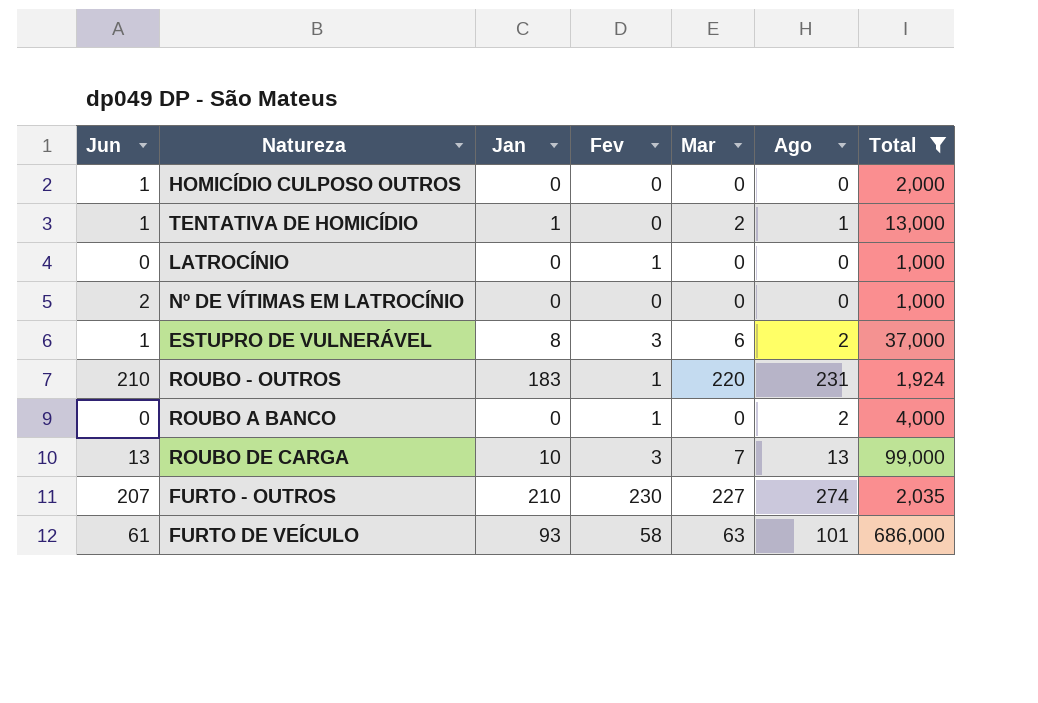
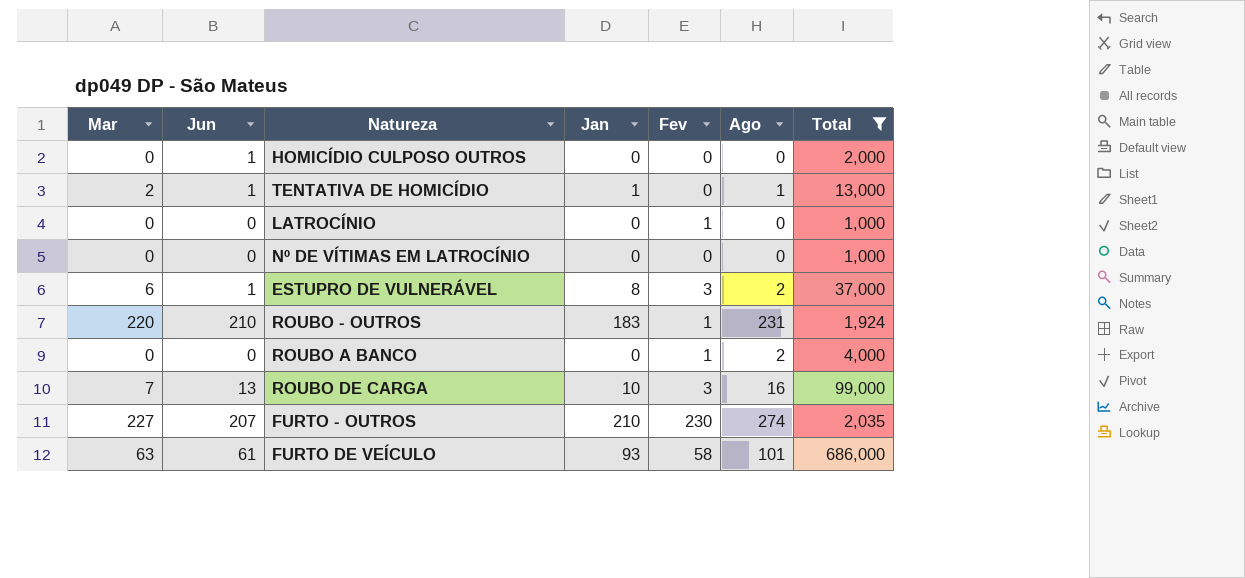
column Mar | position: 5 -> 1
Nº DE VÍTIMAS EM LATROCÍNIO | Jun: 2 -> 0
ROUBO DE CARGA | Ago: 13 -> 16

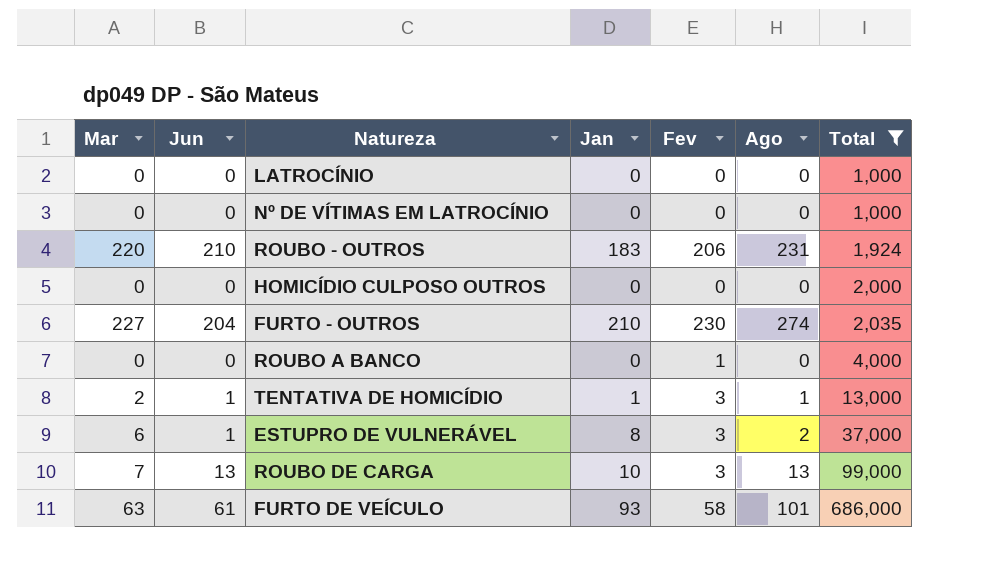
row order: none -> Total ascending
LATROCÍNIO | Fev: 1 -> 0
ROUBO - OUTROS | Fev: 1 -> 206
HOMICÍDIO CULPOSO OUTROS | Jun: 1 -> 0
FURTO - OUTROS | Jun: 207 -> 204
ROUBO A BANCO | Ago: 2 -> 0
TENTATIVA DE HOMICÍDIO | Fev: 0 -> 3
ROUBO DE CARGA | Ago: 16 -> 13

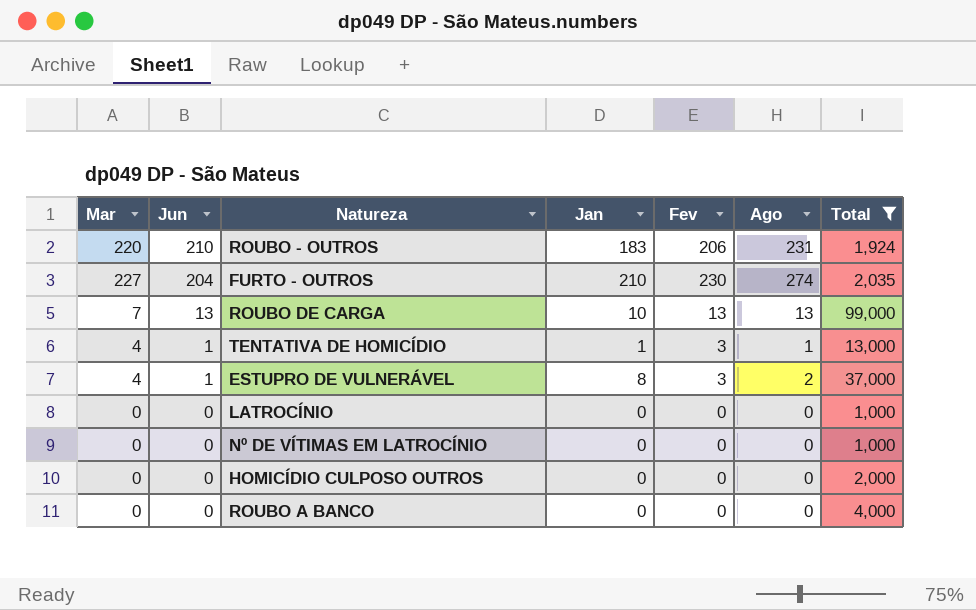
row order: Total ascending -> Jun descending
row FURTO DE VEÍCULO: 63 | 61 | 93 | 58 | 101 | 686,000 -> none
ROUBO DE CARGA | Fev: 3 -> 13
TENTATIVA DE HOMICÍDIO | Mar: 2 -> 4
ESTUPRO DE VULNERÁVEL | Mar: 6 -> 4
ROUBO A BANCO | Fev: 1 -> 0

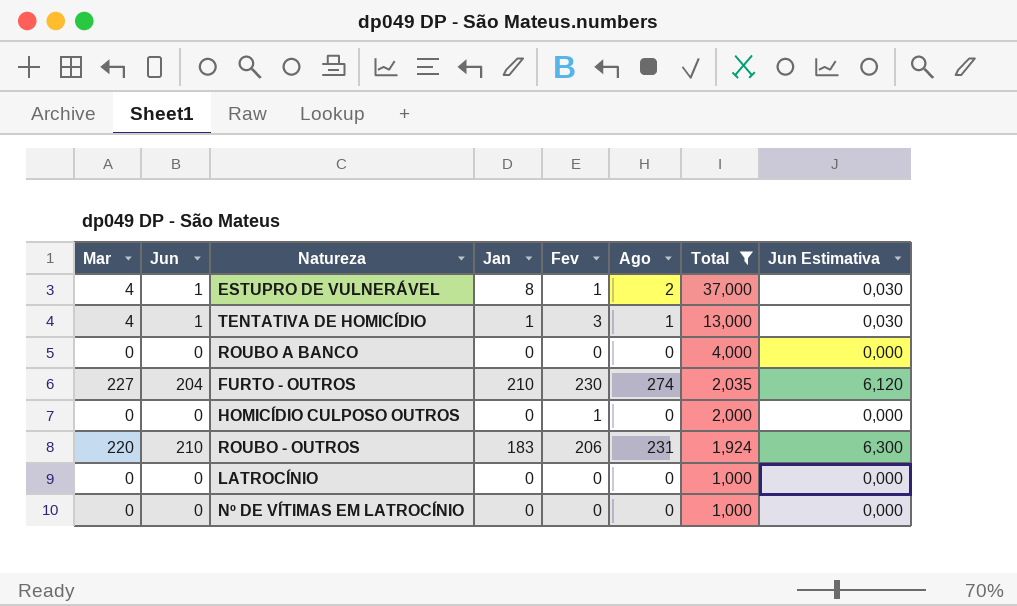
row order: Jun descending -> Total descending
column Jun Estimativa | formula: none -> [Jun] * 0,03
row ROUBO DE CARGA: 7 | 13 | 10 | 13 | 13 | 99,000 -> none
ESTUPRO DE VULNERÁVEL | Fev: 3 -> 1
HOMICÍDIO CULPOSO OUTROS | Fev: 0 -> 1

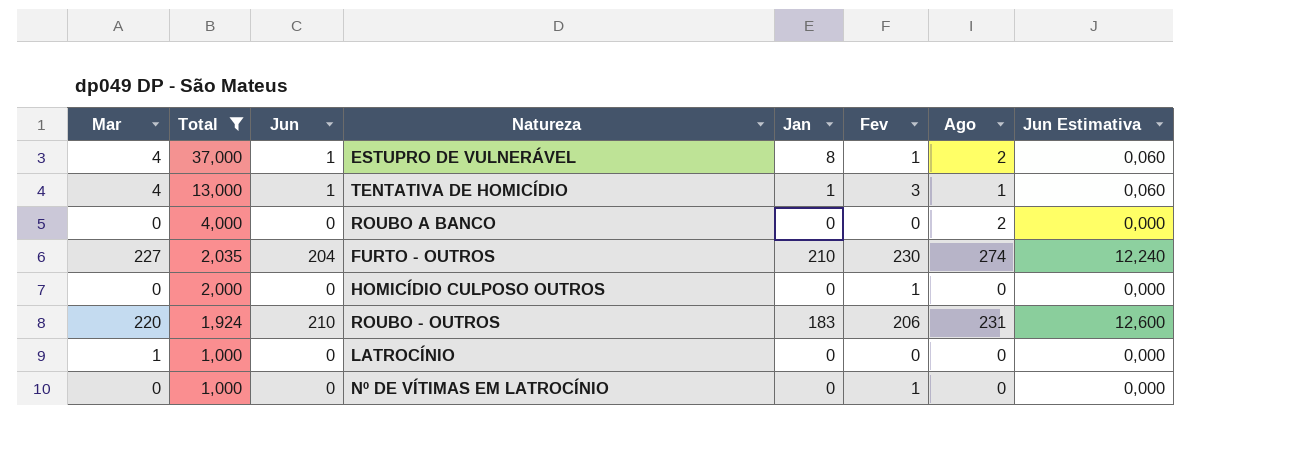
column Total | position: 7 -> 2
column Jun Estimativa | formula: [Jun] * 0,03 -> [Jun] * 0,06
ROUBO A BANCO | Ago: 0 -> 2
LATROCÍNIO | Mar: 0 -> 1
Nº DE VÍTIMAS EM LATROCÍNIO | Fev: 0 -> 1

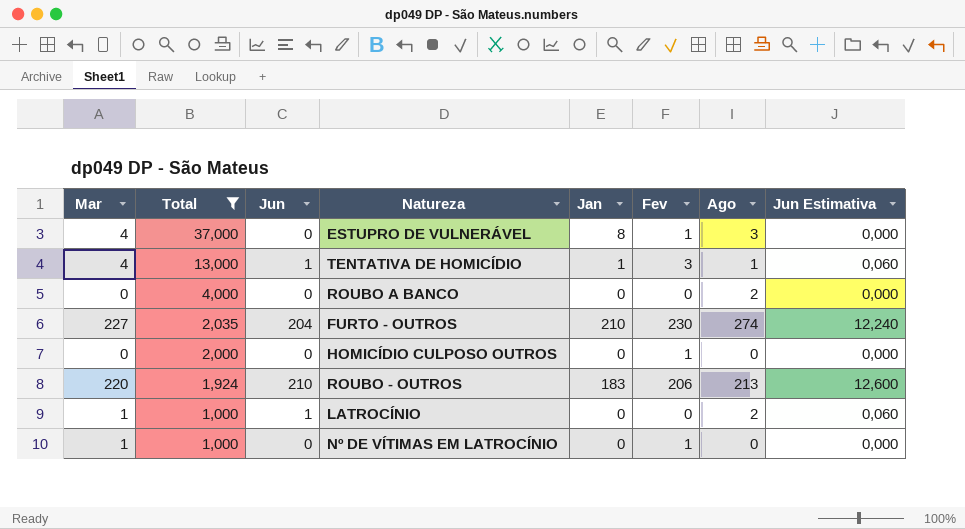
ESTUPRO DE VULNERÁVEL | Jun: 1 -> 0
ESTUPRO DE VULNERÁVEL | Ago: 2 -> 3
ESTUPRO DE VULNERÁVEL | Jun Estimativa: 0,060 -> 0,000
ROUBO - OUTROS | Ago: 231 -> 213
LATROCÍNIO | Jun: 0 -> 1
LATROCÍNIO | Ago: 0 -> 2
LATROCÍNIO | Jun Estimativa: 0,000 -> 0,060
Nº DE VÍTIMAS EM LATROCÍNIO | Mar: 0 -> 1

